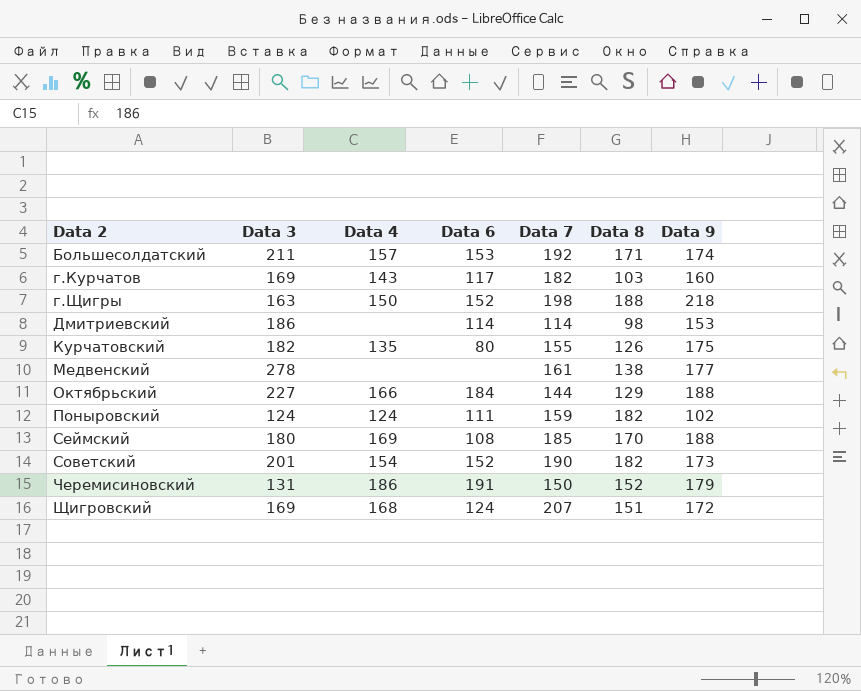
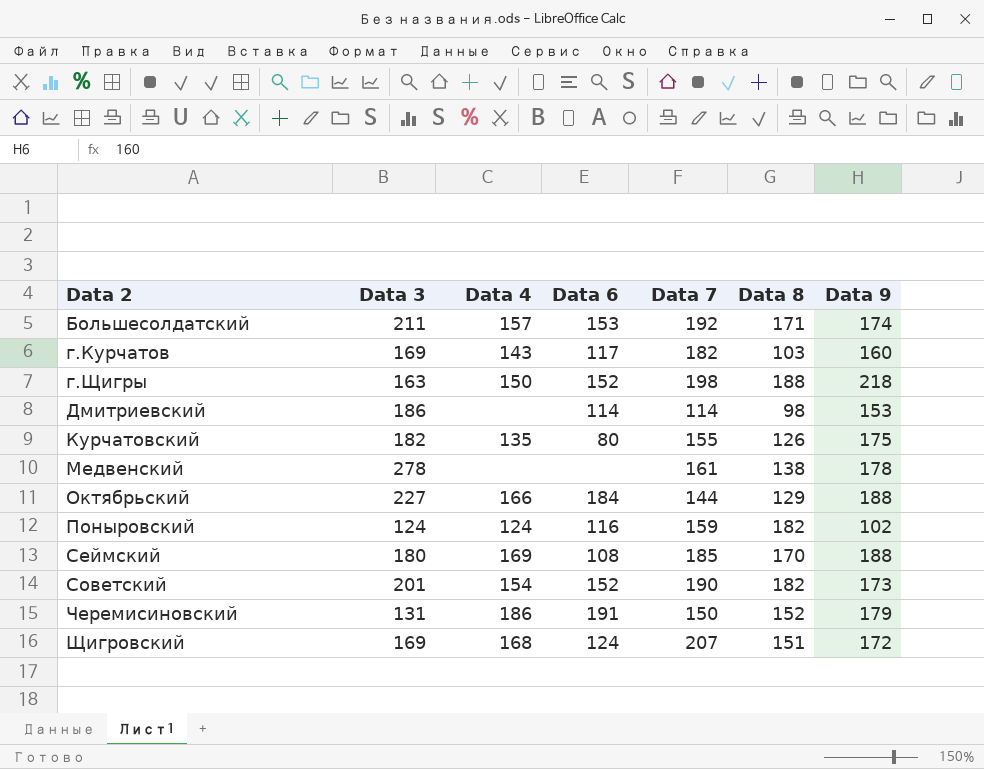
Медвенский | Data 9: 177 -> 178
Поныровский | Data 6: 111 -> 116

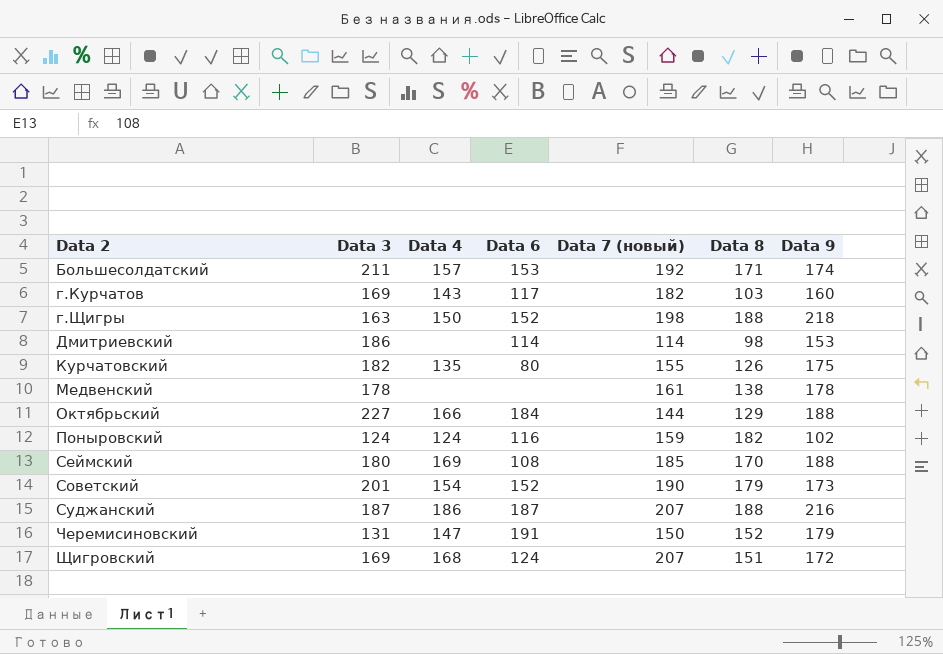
column name: Data 7 -> Data 7 (новый)
Медвенский | Data 3: 278 -> 178
Советский | Data 8: 182 -> 179
row Суджанский: none -> 187 | 186 | 187 | 207 | 188 | 216
Черемисиновский | Data 4: 186 -> 147

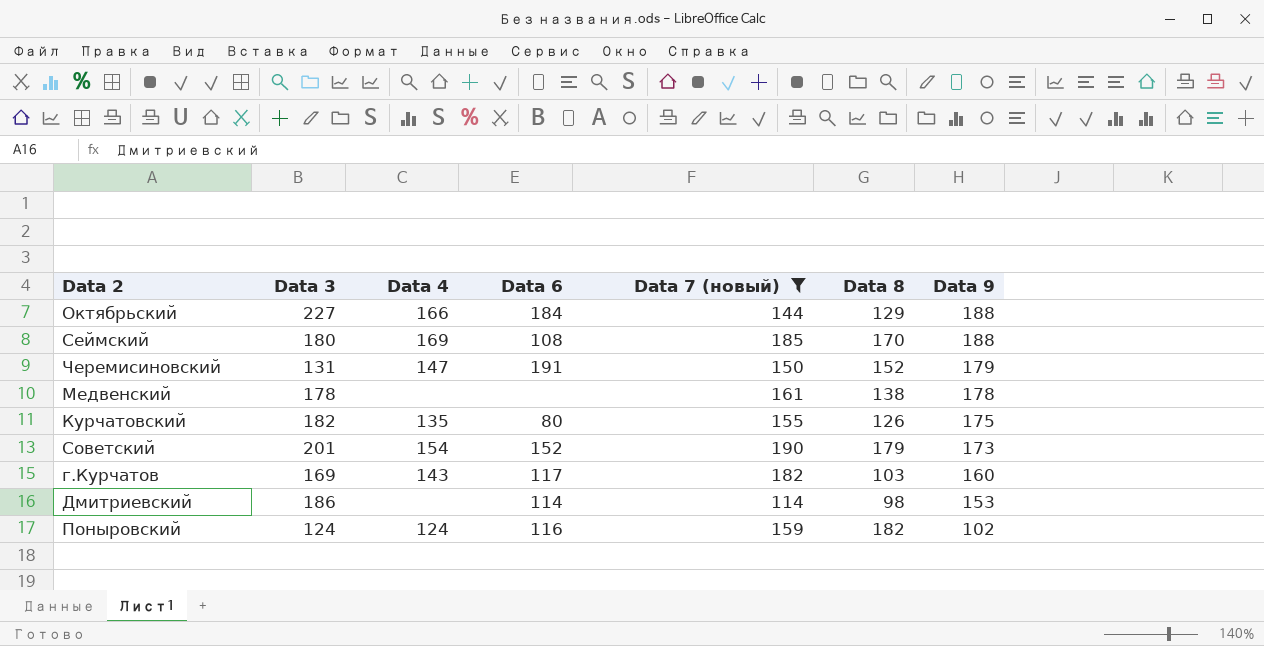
filter: none -> Data 7 (новый) <= 190
row order: Data 2 ascending -> Data 9 descending

